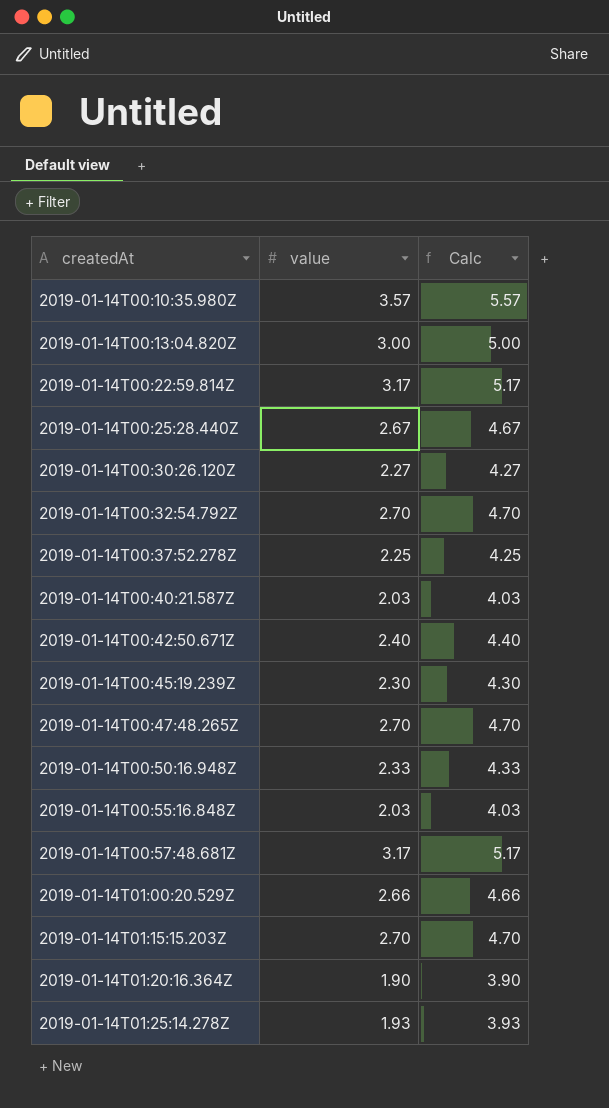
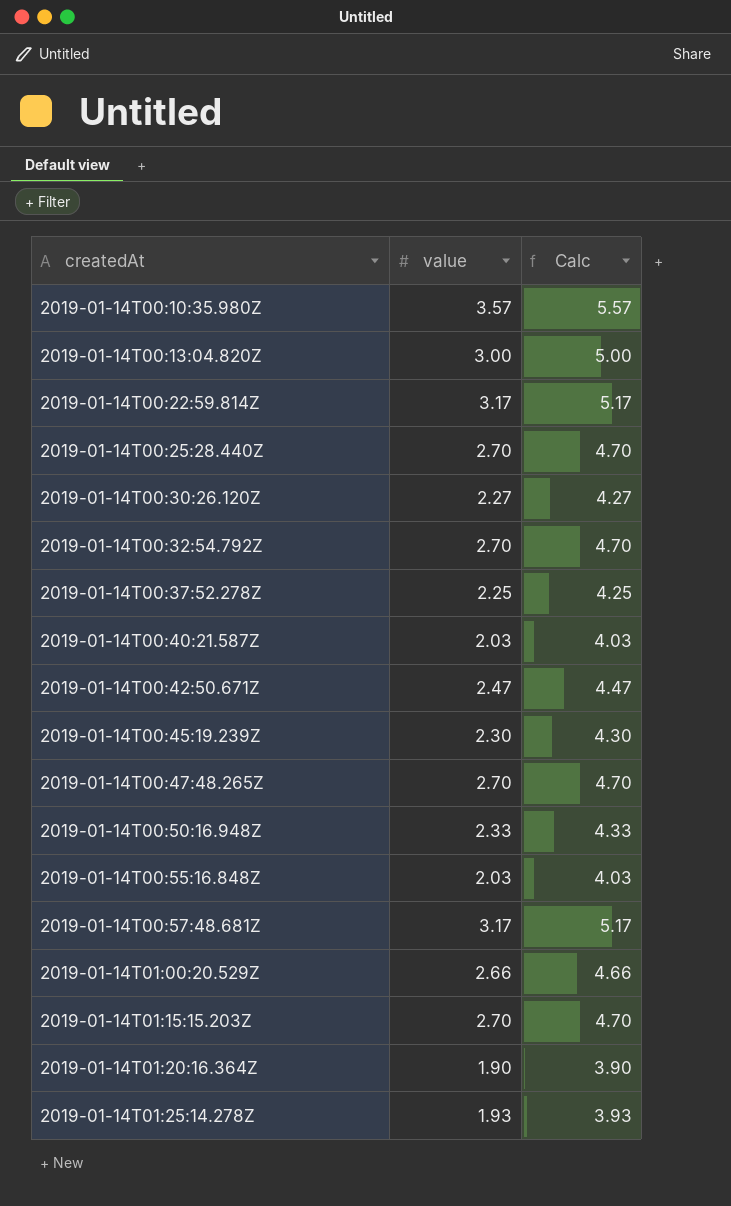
2019-01-14T00:25:28.440Z | value: 2.67 -> 2.70
2019-01-14T00:25:28.440Z | Calc: 4.67 -> 4.70
2019-01-14T00:42:50.671Z | value: 2.40 -> 2.47
2019-01-14T00:42:50.671Z | Calc: 4.40 -> 4.47

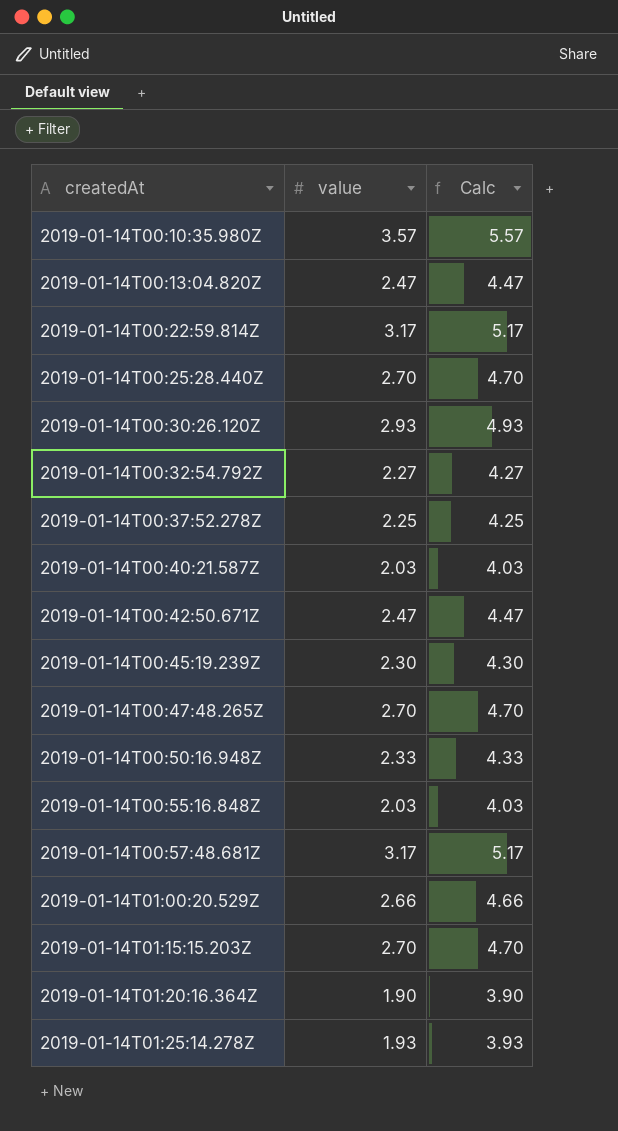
2019-01-14T00:13:04.820Z | value: 3.00 -> 2.47
2019-01-14T00:13:04.820Z | Calc: 5.00 -> 4.47
2019-01-14T00:30:26.120Z | value: 2.27 -> 2.93
2019-01-14T00:30:26.120Z | Calc: 4.27 -> 4.93
2019-01-14T00:32:54.792Z | value: 2.70 -> 2.27
2019-01-14T00:32:54.792Z | Calc: 4.70 -> 4.27

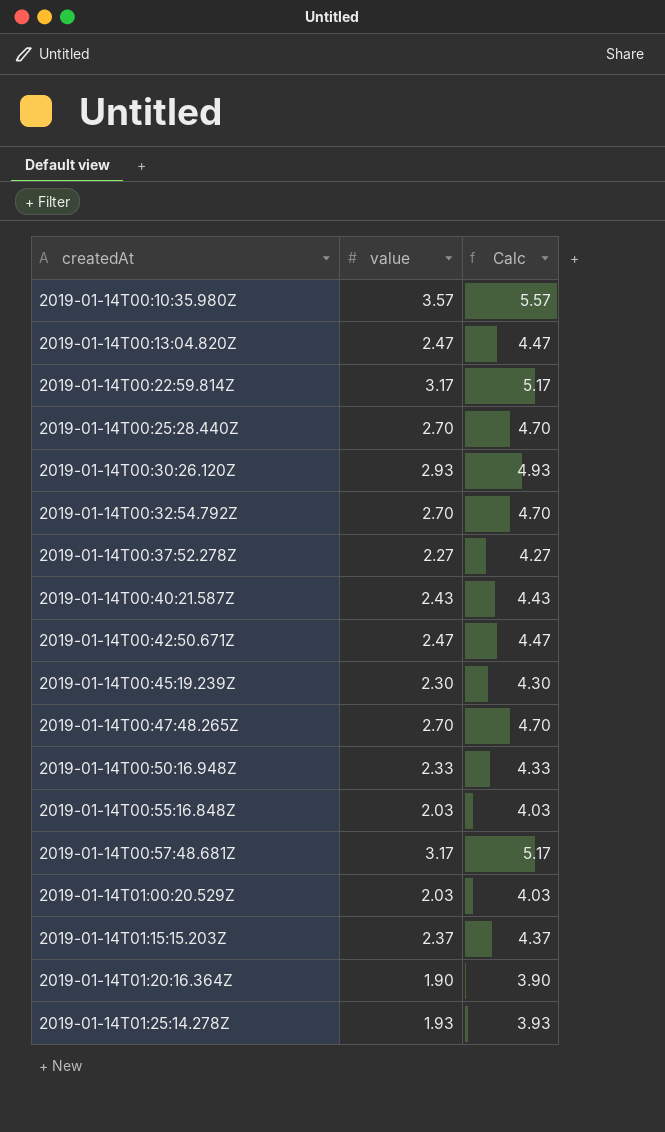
2019-01-14T00:32:54.792Z | value: 2.27 -> 2.70
2019-01-14T00:32:54.792Z | Calc: 4.27 -> 4.70
2019-01-14T00:37:52.278Z | value: 2.25 -> 2.27
2019-01-14T00:37:52.278Z | Calc: 4.25 -> 4.27
2019-01-14T00:40:21.587Z | value: 2.03 -> 2.43
2019-01-14T00:40:21.587Z | Calc: 4.03 -> 4.43
2019-01-14T01:00:20.529Z | value: 2.66 -> 2.03
2019-01-14T01:00:20.529Z | Calc: 4.66 -> 4.03
2019-01-14T01:15:15.203Z | value: 2.70 -> 2.37
2019-01-14T01:15:15.203Z | Calc: 4.70 -> 4.37

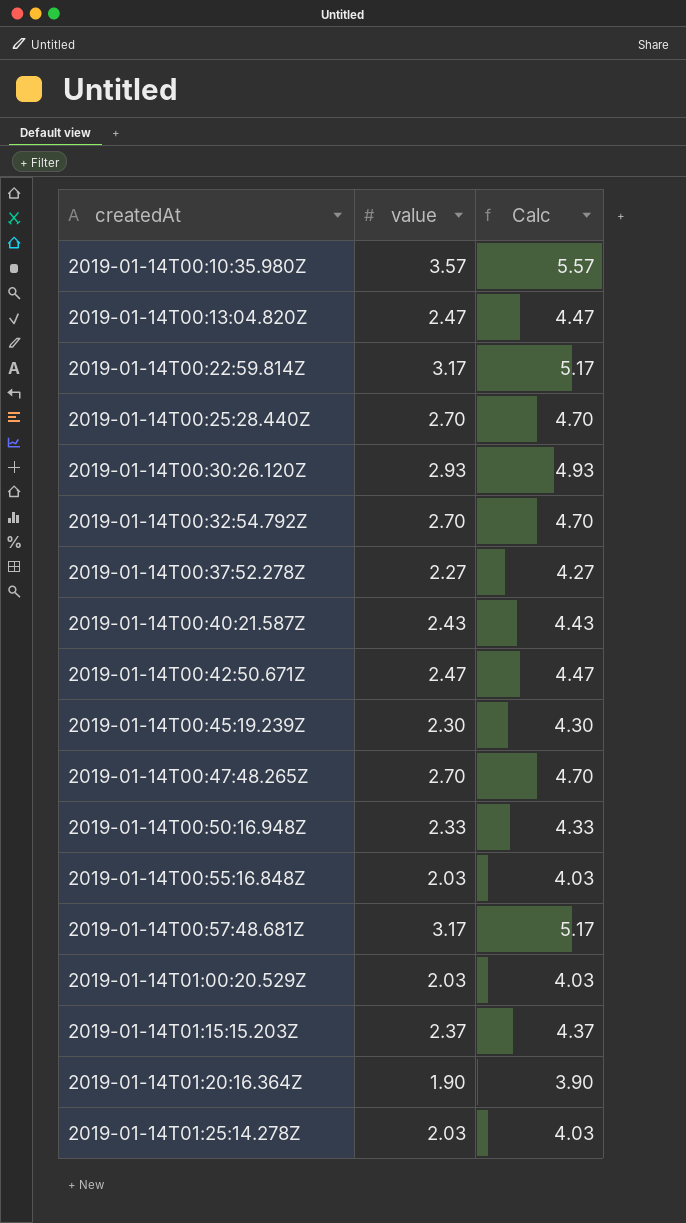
2019-01-14T01:25:14.278Z | value: 1.93 -> 2.03
2019-01-14T01:25:14.278Z | Calc: 3.93 -> 4.03

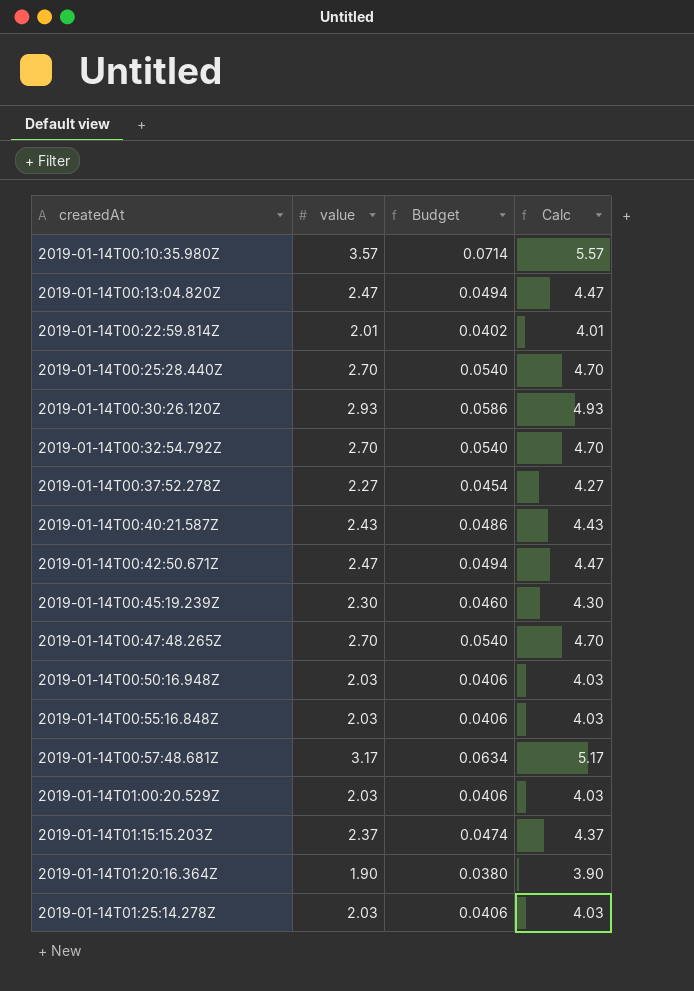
column Budget | formula: none -> [value] * 0.02
2019-01-14T00:22:59.814Z | value: 3.17 -> 2.01
2019-01-14T00:22:59.814Z | Calc: 5.17 -> 4.01
2019-01-14T00:50:16.948Z | value: 2.33 -> 2.03
2019-01-14T00:50:16.948Z | Calc: 4.33 -> 4.03

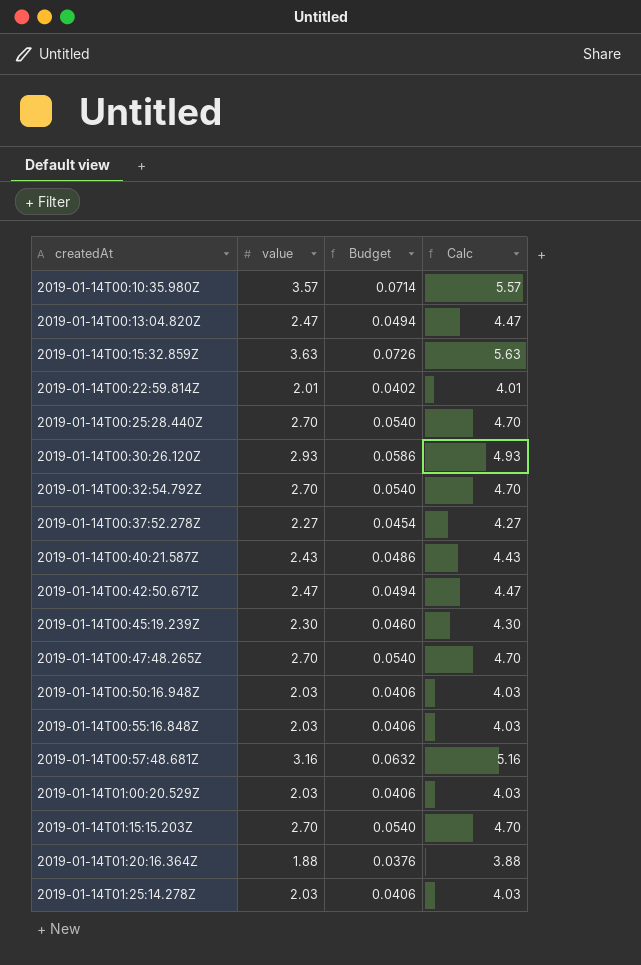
row 2019-01-14T00:15:32.859Z: none -> 3.63 | 0.0726 | 5.63
2019-01-14T00:57:48.681Z | value: 3.17 -> 3.16
2019-01-14T00:57:48.681Z | Budget: 0.0634 -> 0.0632
2019-01-14T00:57:48.681Z | Calc: 5.17 -> 5.16
2019-01-14T01:15:15.203Z | value: 2.37 -> 2.70
2019-01-14T01:15:15.203Z | Budget: 0.0474 -> 0.0540
2019-01-14T01:15:15.203Z | Calc: 4.37 -> 4.70
2019-01-14T01:20:16.364Z | value: 1.90 -> 1.88
2019-01-14T01:20:16.364Z | Budget: 0.0380 -> 0.0376
2019-01-14T01:20:16.364Z | Calc: 3.90 -> 3.88

